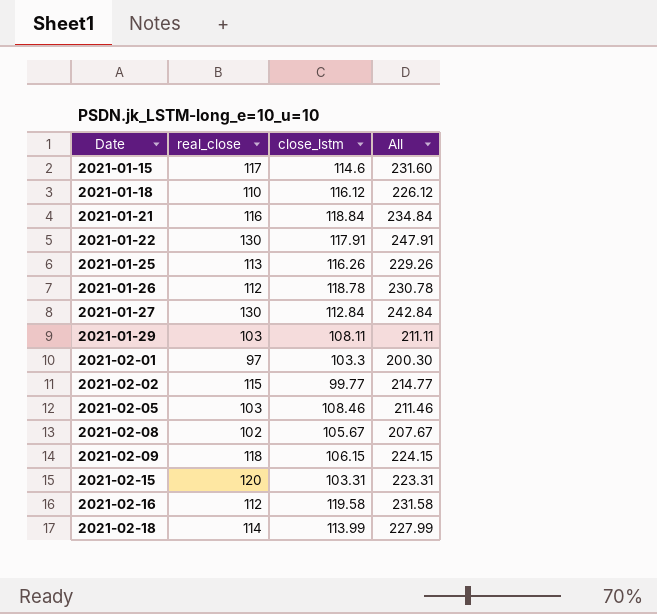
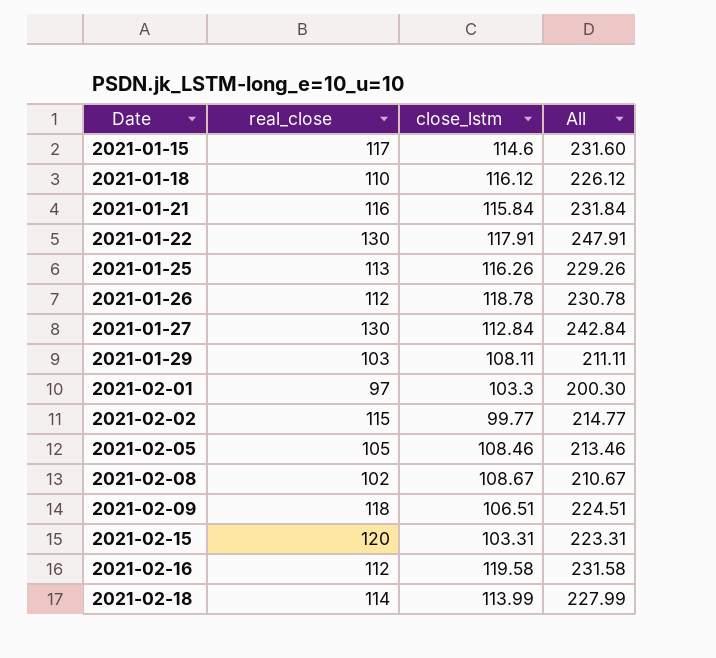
2021-01-21 | close_lstm: 118.84 -> 115.84
2021-01-21 | All: 234.84 -> 231.84
2021-02-05 | real_close: 103 -> 105
2021-02-05 | All: 211.46 -> 213.46
2021-02-08 | close_lstm: 105.67 -> 108.67
2021-02-08 | All: 207.67 -> 210.67
2021-02-09 | close_lstm: 106.15 -> 106.51
2021-02-09 | All: 224.15 -> 224.51

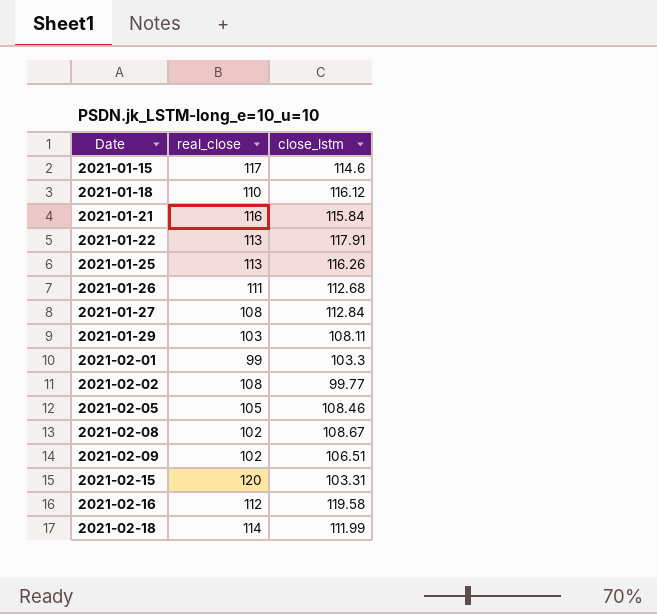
column All | formula: [real_close] + [close_lstm] -> none
2021-01-22 | real_close: 130 -> 113
2021-01-26 | real_close: 112 -> 111
2021-01-26 | close_lstm: 118.78 -> 112.68
2021-01-27 | real_close: 130 -> 108
2021-02-01 | real_close: 97 -> 99
2021-02-02 | real_close: 115 -> 108
2021-02-09 | real_close: 118 -> 102
2021-02-18 | close_lstm: 113.99 -> 111.99

